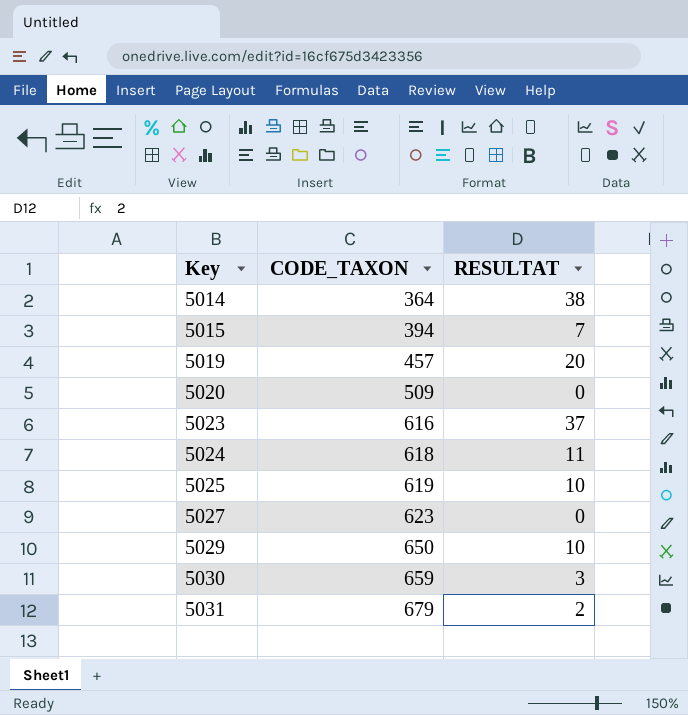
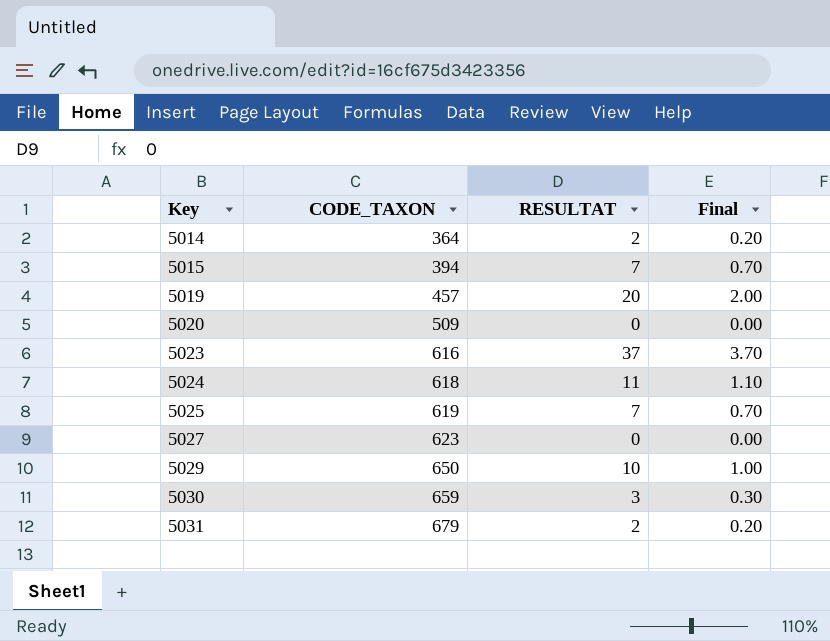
column Final | formula: none -> [RESULTAT] * 0.1
5014 | RESULTAT: 38 -> 2
5025 | RESULTAT: 10 -> 7

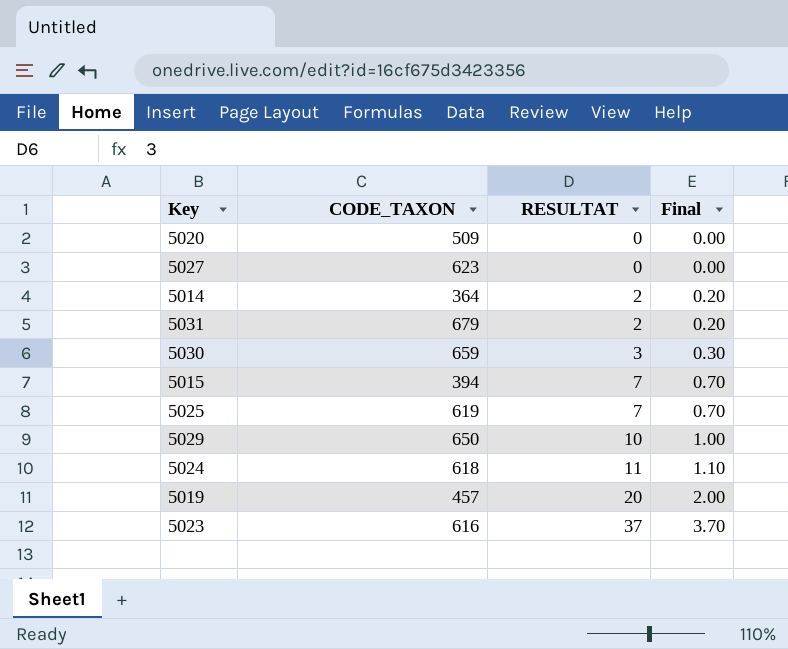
row order: Key ascending -> RESULTAT ascending

